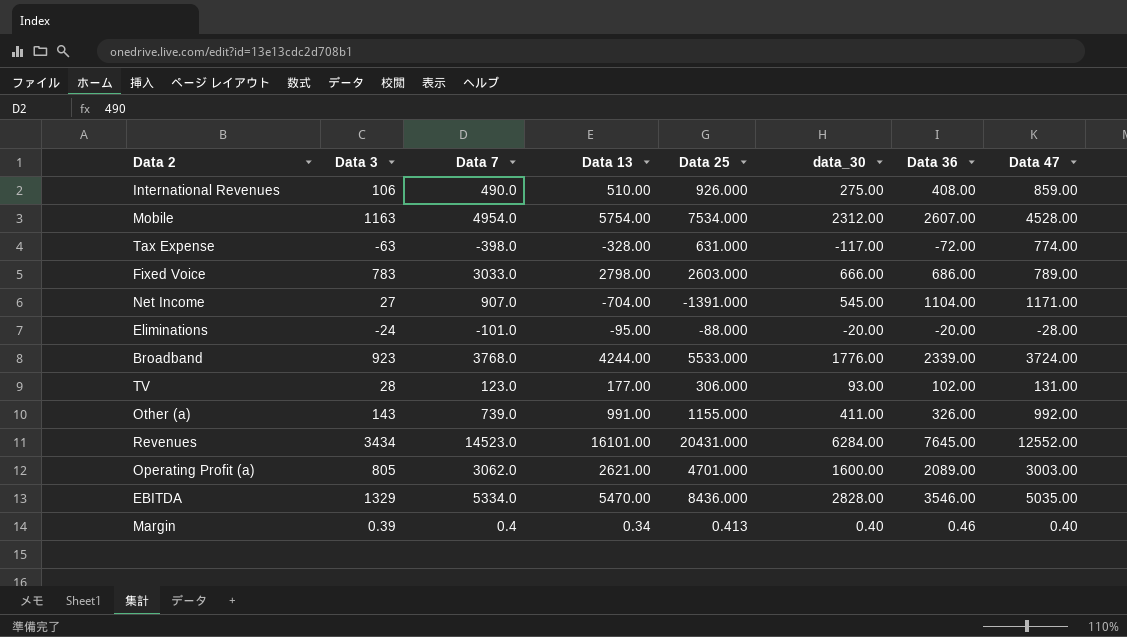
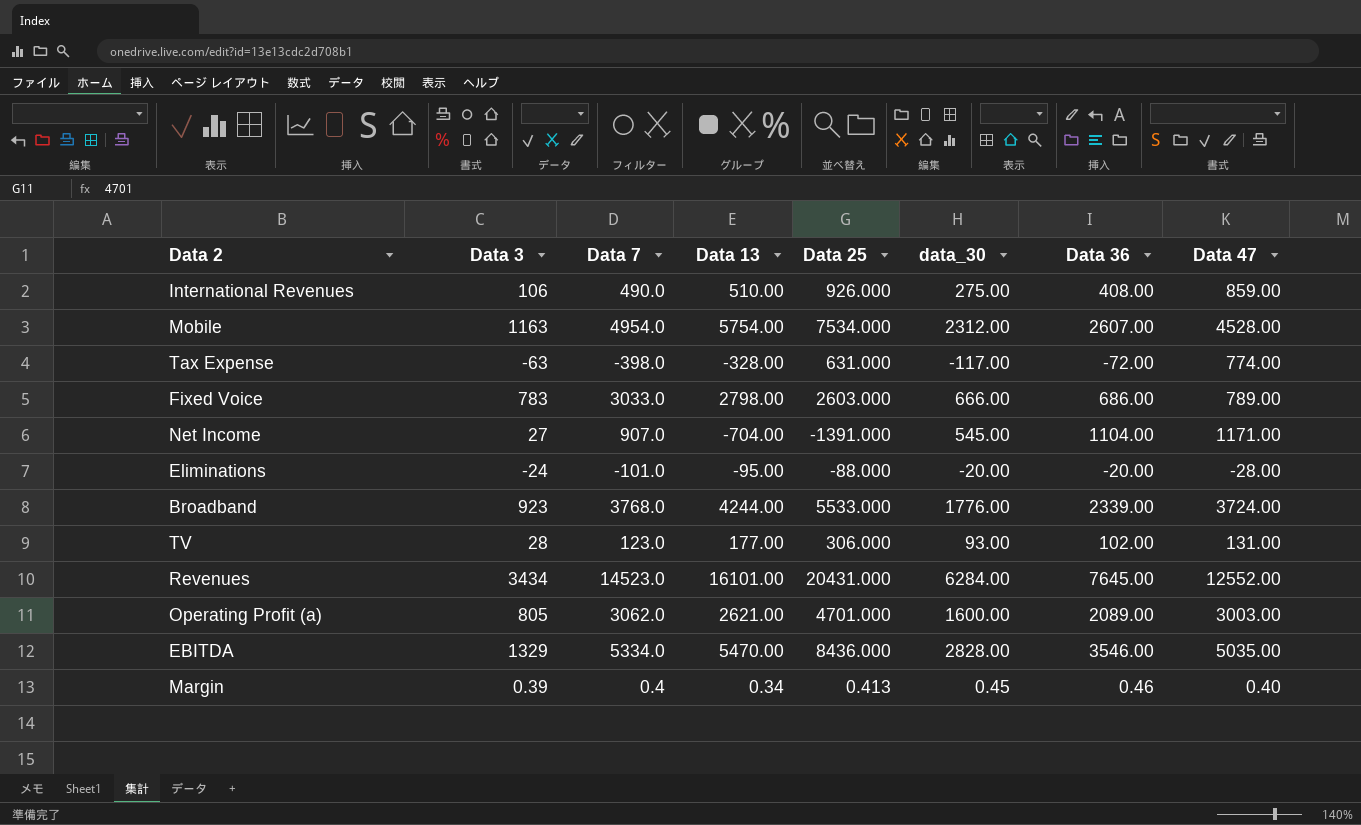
row Other (a): 143 | 739.0 | 991.00 | 1155.000 | 411.00 | 326.00 | 992.00 -> none
Margin | data_30: 0.40 -> 0.45

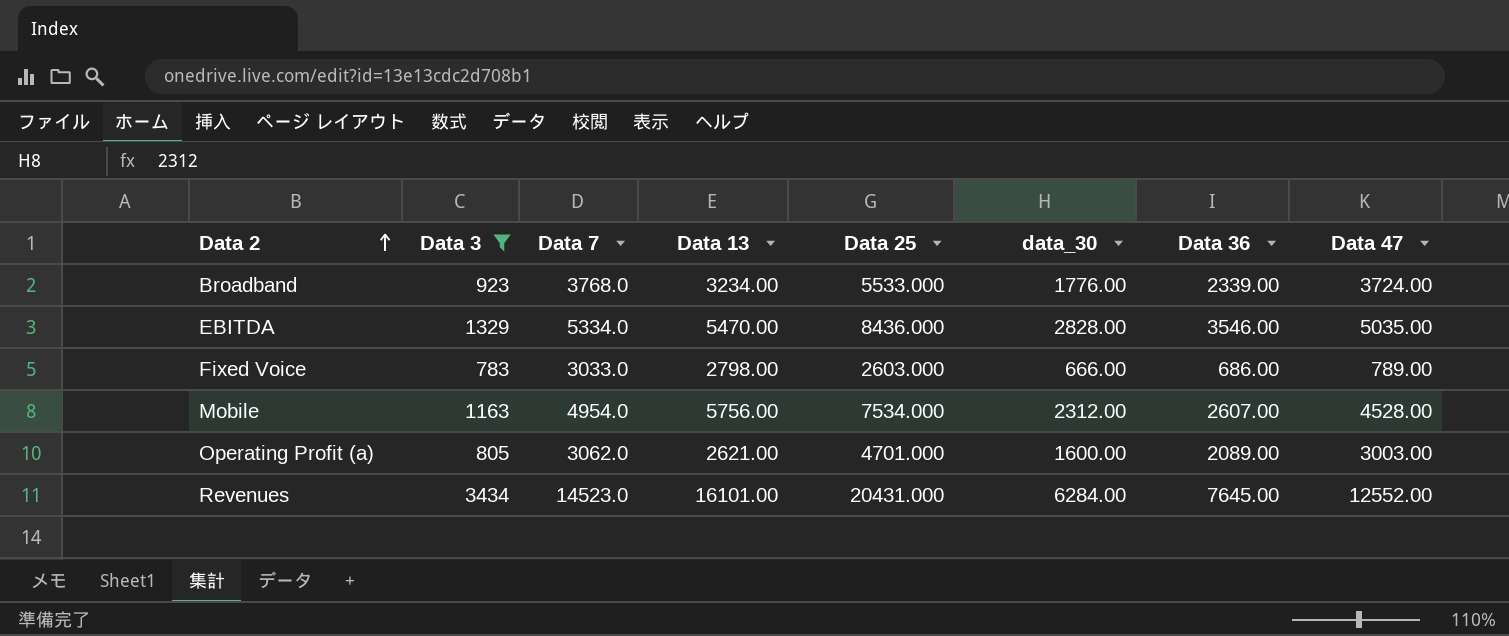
filter: none -> Data 3 >= 783
row order: none -> Data 2 ascending
Broadband | Data 13: 4244.00 -> 3234.00
Mobile | Data 13: 5754.00 -> 5756.00

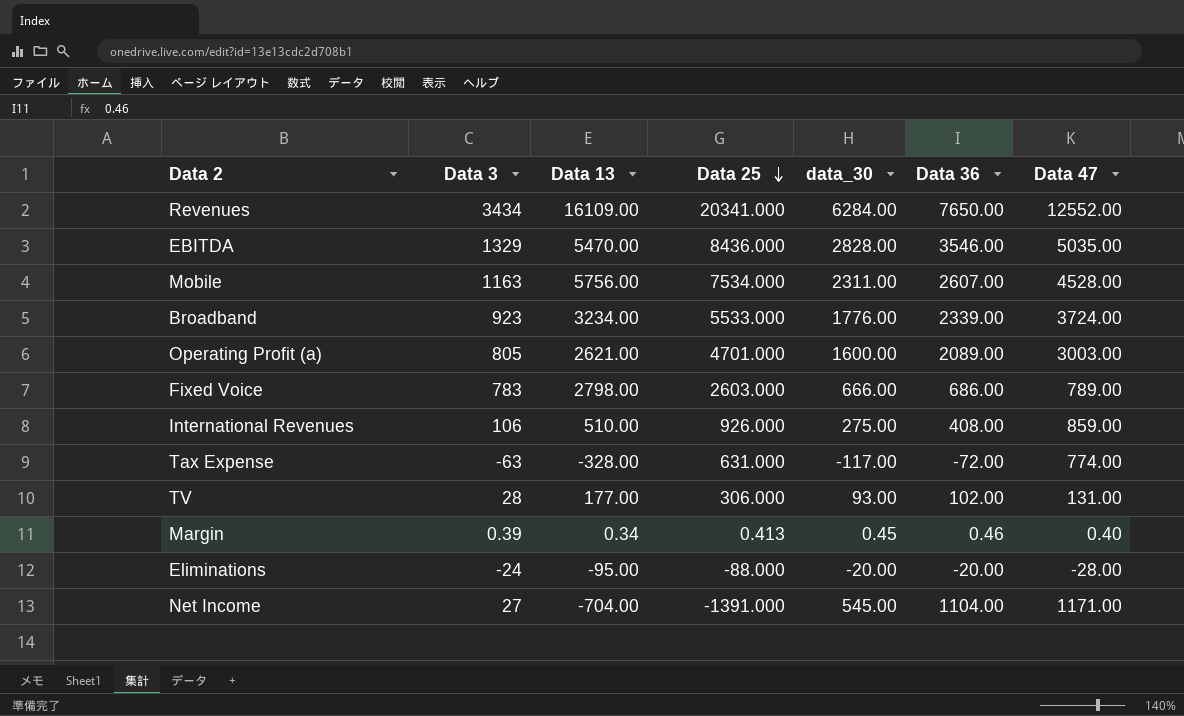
filter: Data 3 >= 783 -> none
row order: Data 2 ascending -> Data 25 descending
column Data 7 | position: 3 -> none
Revenues | Data 13: 16101.00 -> 16109.00
Revenues | Data 25: 20431.000 -> 20341.000
Revenues | Data 36: 7645.00 -> 7650.00
Mobile | data_30: 2312.00 -> 2311.00

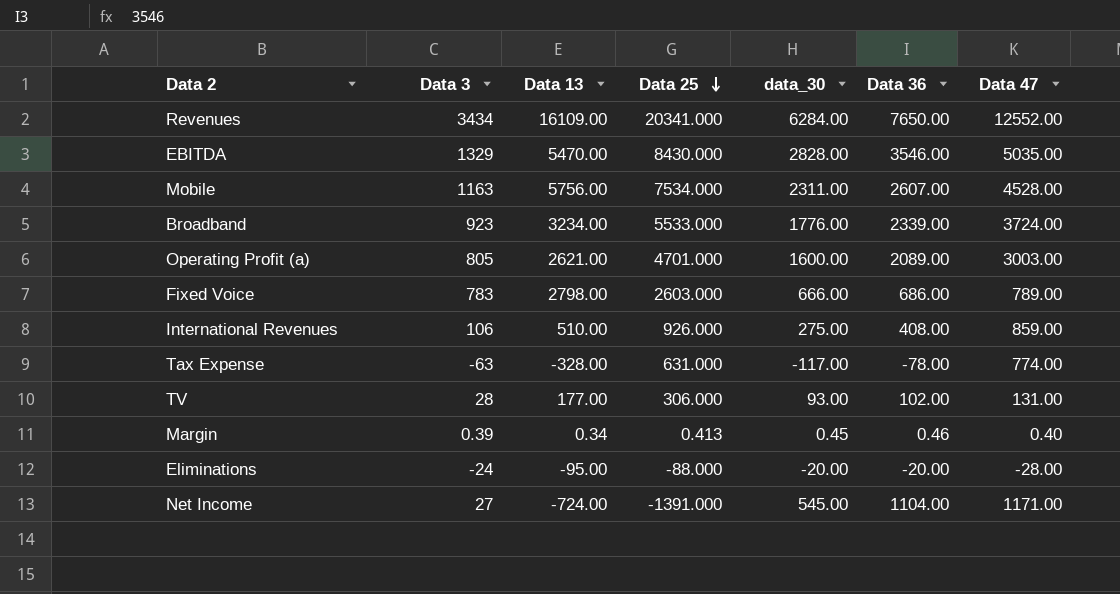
EBITDA | Data 25: 8436.000 -> 8430.000
Tax Expense | Data 36: -72.00 -> -78.00
Net Income | Data 13: -704.00 -> -724.00

